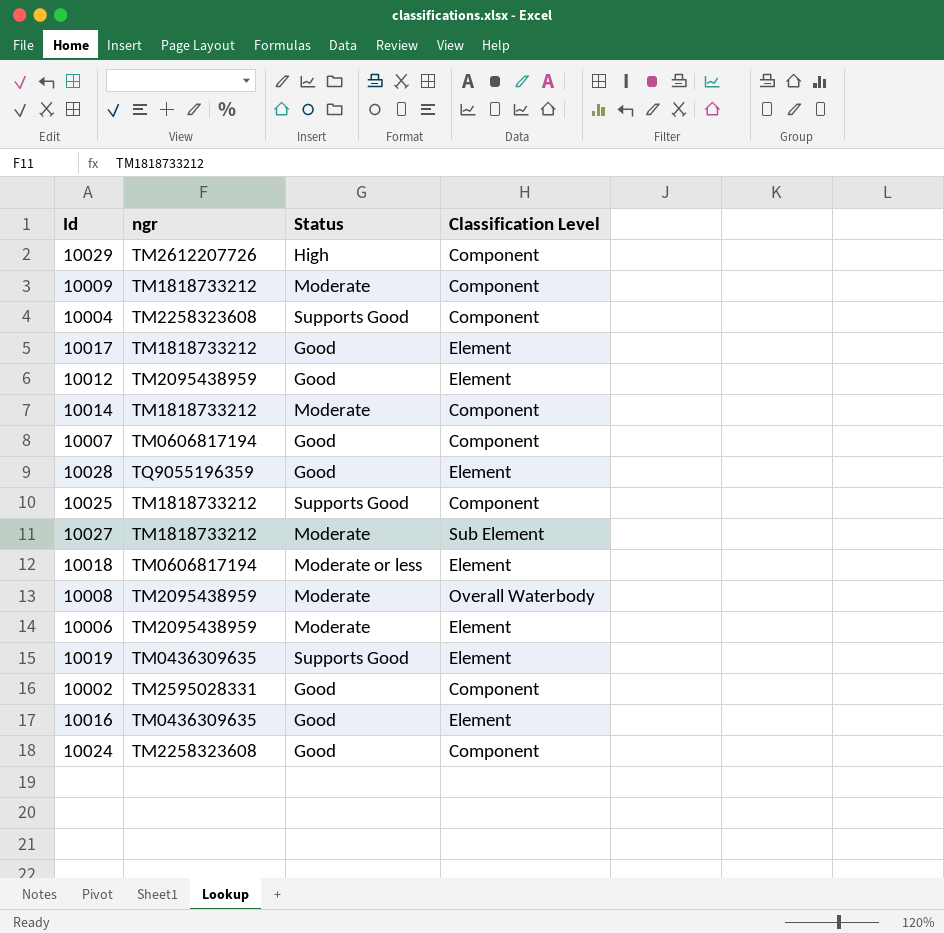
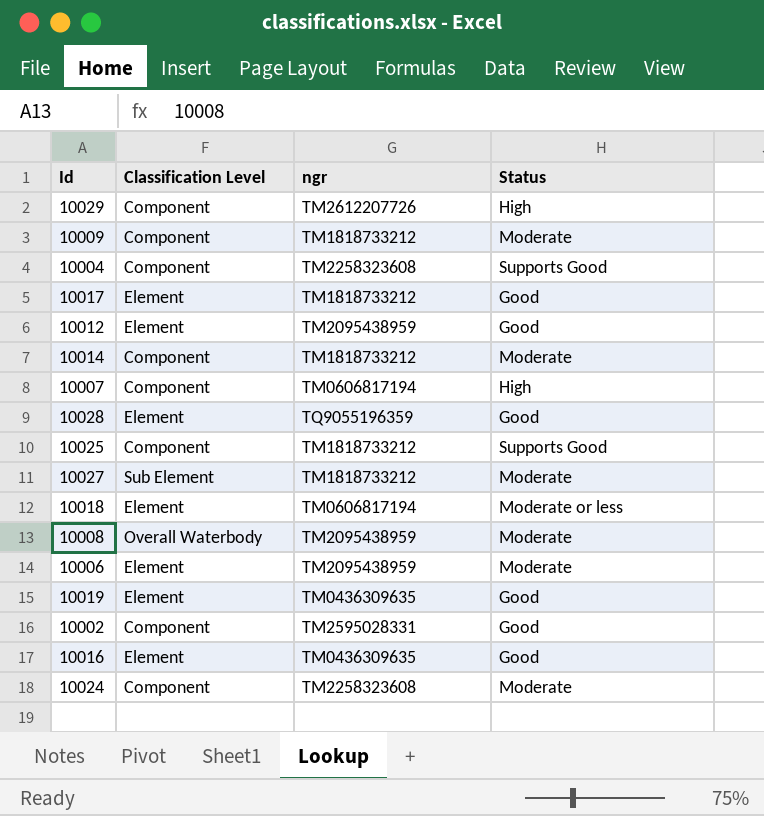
column Classification Level | position: 4 -> 2
10007 | Status: Good -> High
10019 | Status: Supports Good -> Good
10024 | Status: Good -> Moderate

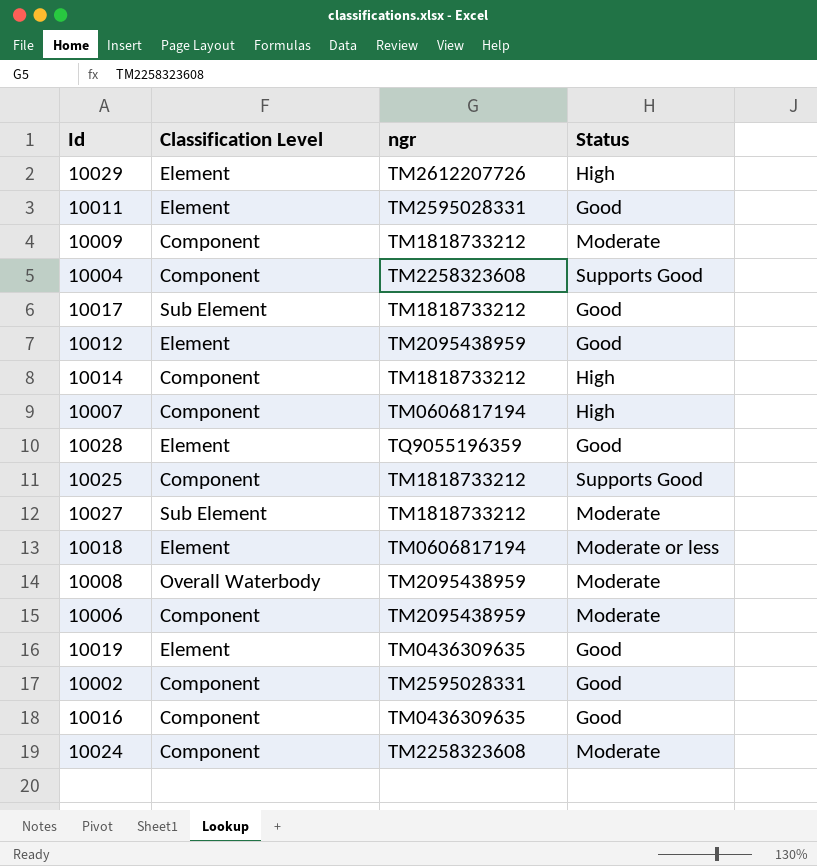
10029 | Classification Level: Component -> Element
row 10011: none -> Element | TM2595028331 | Good
10017 | Classification Level: Element -> Sub Element
10014 | Status: Moderate -> High
10006 | Classification Level: Element -> Component
10016 | Classification Level: Element -> Component

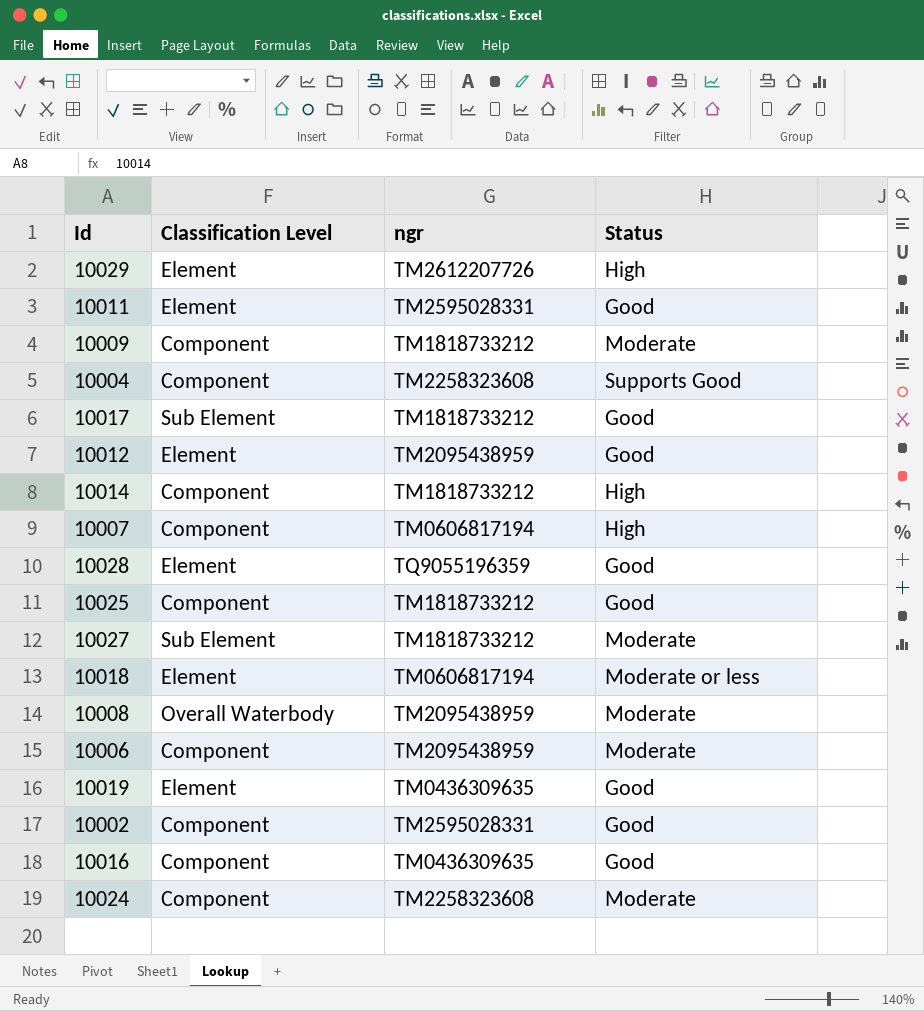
10025 | Status: Supports Good -> Good

